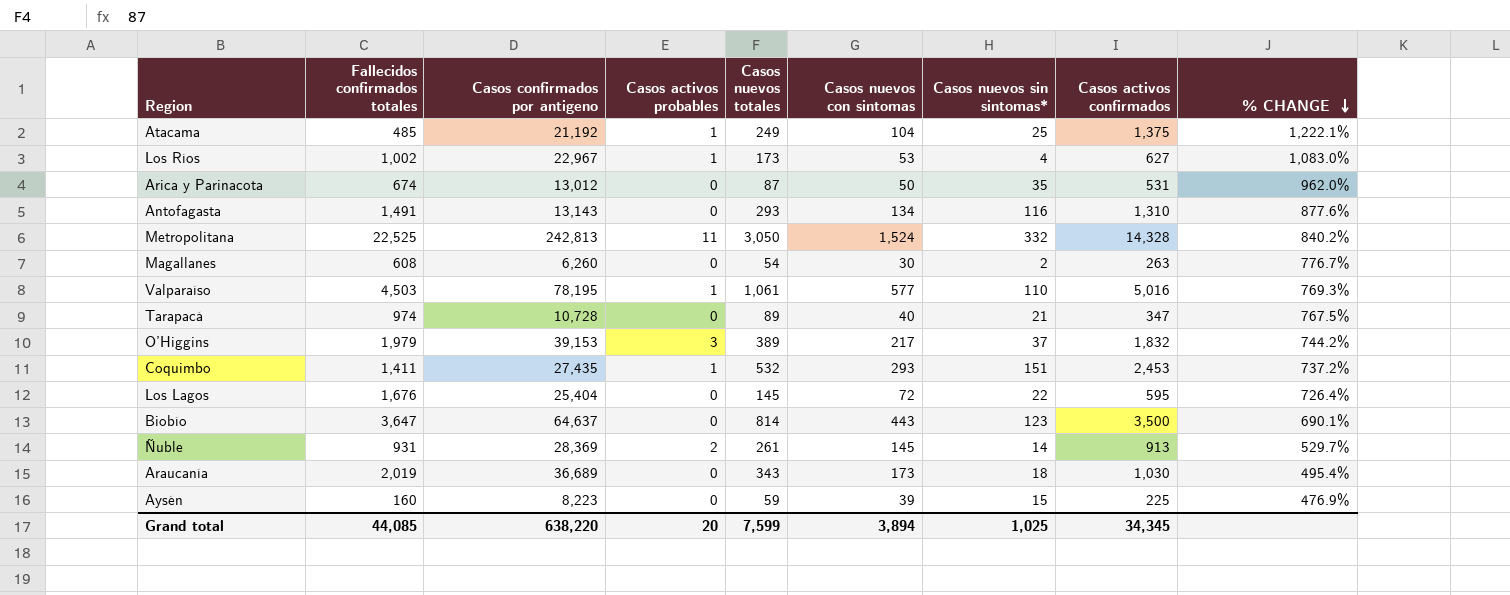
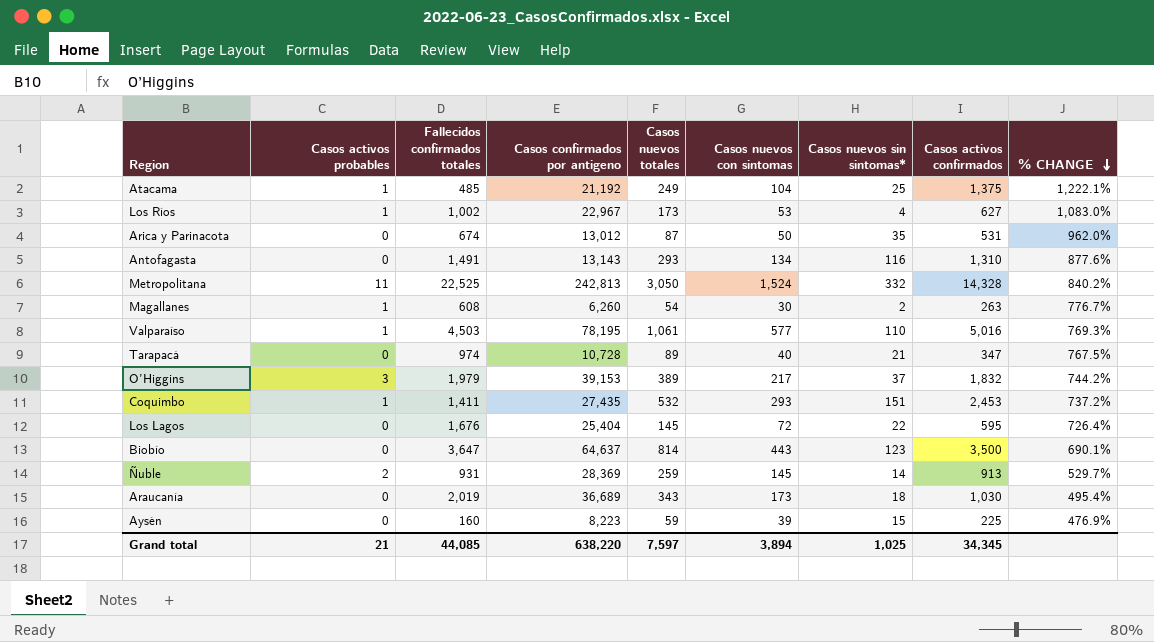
column Casos activos probables | position: 4 -> 2
Magallanes | Casos activos probables: 0 -> 1
Ñuble | Casos nuevos totales: 261 -> 259
Grand total | Casos activos probables: 20 -> 21
Grand total | Casos nuevos totales: 7,599 -> 7,597

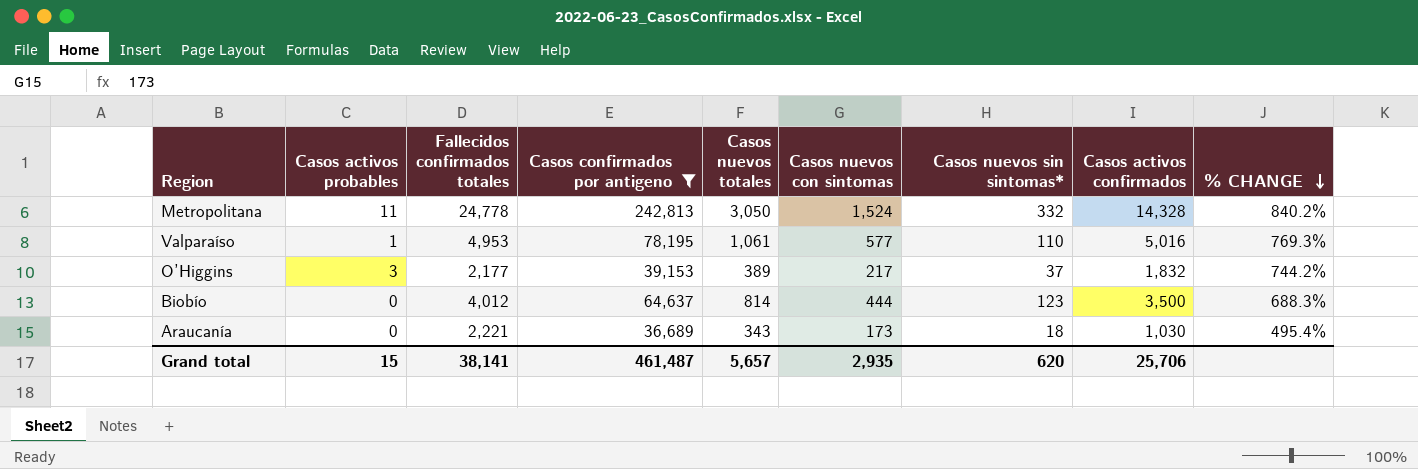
filter: none -> Casos confirmados por antigeno >= 36,689
Metropolitana | Fallecidos confirmados totales: 22,525 -> 24,778
Valparaíso | Fallecidos confirmados totales: 4,503 -> 4,953
O’Higgins | Fallecidos confirmados totales: 1,979 -> 2,177
Biobío | Fallecidos confirmados totales: 3,647 -> 4,012
Biobío | Casos nuevos con sintomas: 443 -> 444
Biobío | % CHANGE: 690.1% -> 688.3%
Araucanía | Fallecidos confirmados totales: 2,019 -> 2,221
Grand total | Casos activos probables: 21 -> 15
Grand total | Fallecidos confirmados totales: 44,085 -> 38,141
Grand total | Casos confirmados por antigeno: 638,220 -> 461,487
Grand total | Casos nuevos totales: 7,597 -> 5,657
Grand total | Casos nuevos con sintomas: 3,894 -> 2,935
Grand total | Casos nuevos sin sintomas*: 1,025 -> 620
Grand total | Casos activos confirmados: 34,345 -> 25,706

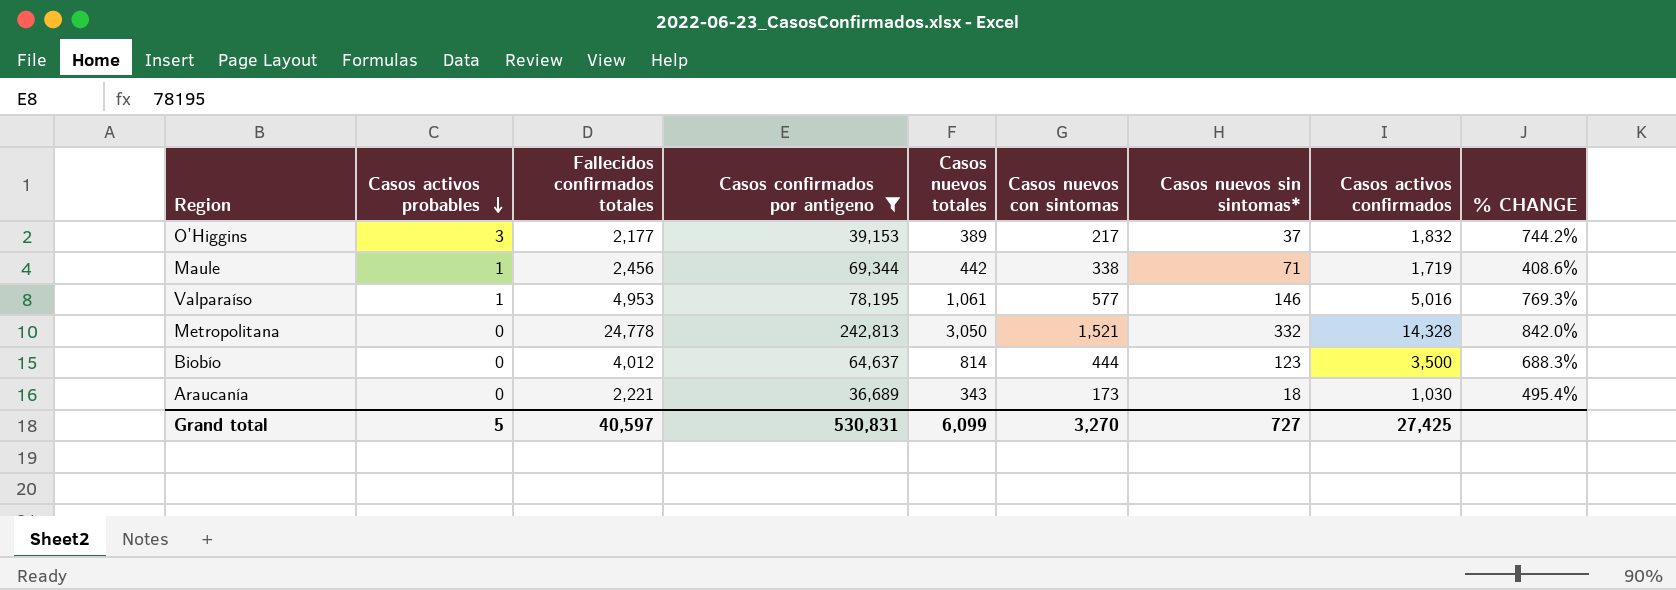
row order: % CHANGE descending -> Casos activos probables descending
row Maule: none -> 1 | 2,456 | 69,344 | 442 | 338 | 71 | 1,719 | 408.6%
Valparaíso | Casos nuevos sin sintomas*: 110 -> 146
Metropolitana | Casos activos probables: 11 -> 0
Metropolitana | Casos nuevos con sintomas: 1,524 -> 1,521
Metropolitana | % CHANGE: 840.2% -> 842.0%
Grand total | Casos activos probables: 15 -> 5
Grand total | Fallecidos confirmados totales: 38,141 -> 40,597
Grand total | Casos confirmados por antigeno: 461,487 -> 530,831
Grand total | Casos nuevos totales: 5,657 -> 6,099
Grand total | Casos nuevos con sintomas: 2,935 -> 3,270
Grand total | Casos nuevos sin sintomas*: 620 -> 727
Grand total | Casos activos confirmados: 25,706 -> 27,425

